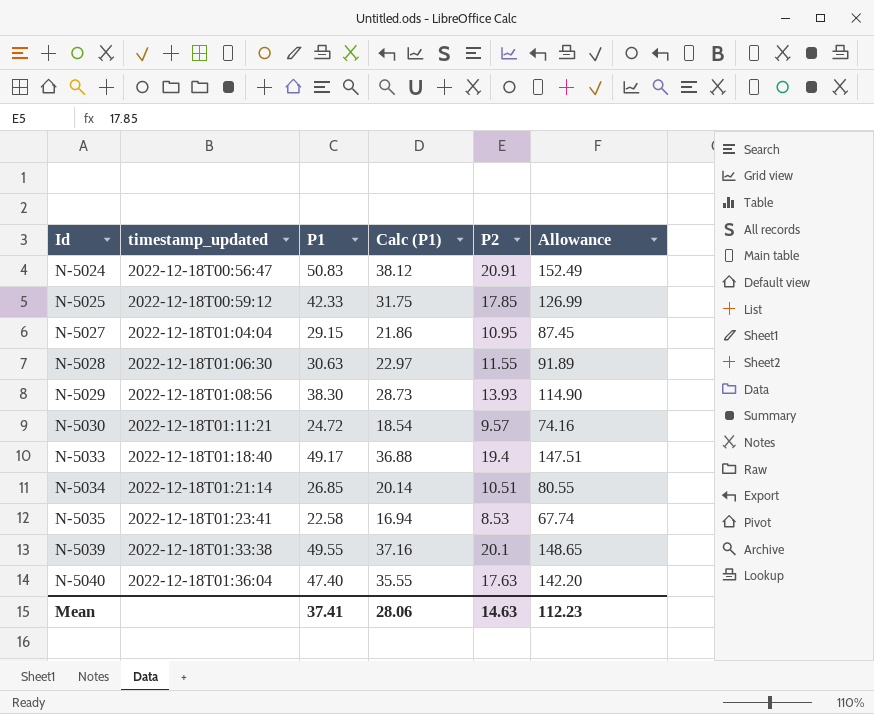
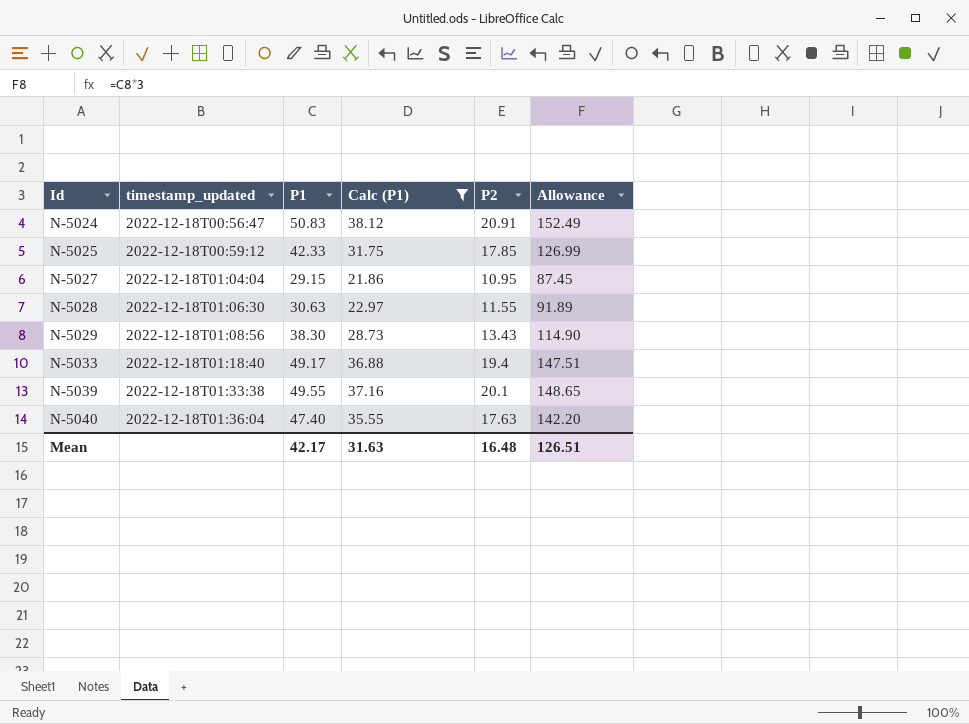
filter: none -> Calc (P1) >= 21.86
N-5029 | P2: 13.93 -> 13.43
Mean | P1: 37.41 -> 42.17
Mean | Calc (P1): 28.06 -> 31.63
Mean | P2: 14.63 -> 16.48
Mean | Allowance: 112.23 -> 126.51

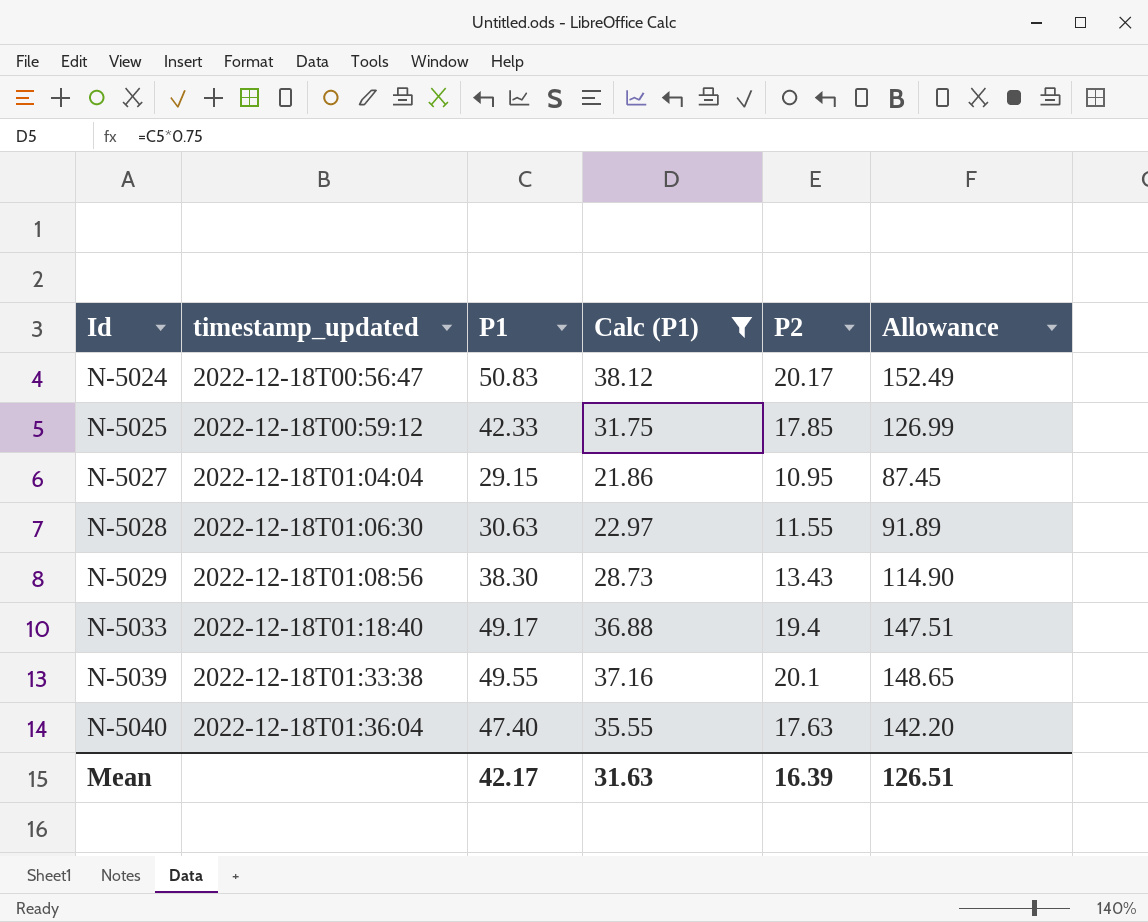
N-5024 | P2: 20.91 -> 20.17
Mean | P2: 16.48 -> 16.39

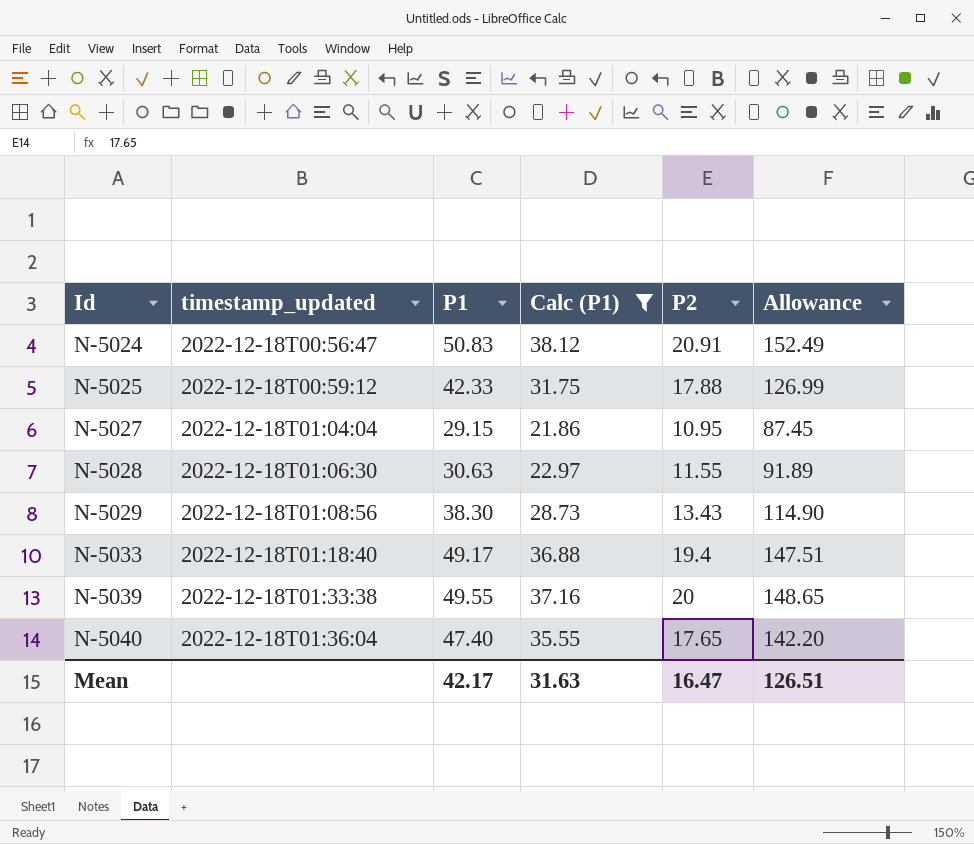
N-5024 | P2: 20.17 -> 20.91
N-5025 | P2: 17.85 -> 17.88
N-5039 | P2: 20.1 -> 20
N-5040 | P2: 17.63 -> 17.65
Mean | P2: 16.39 -> 16.47

